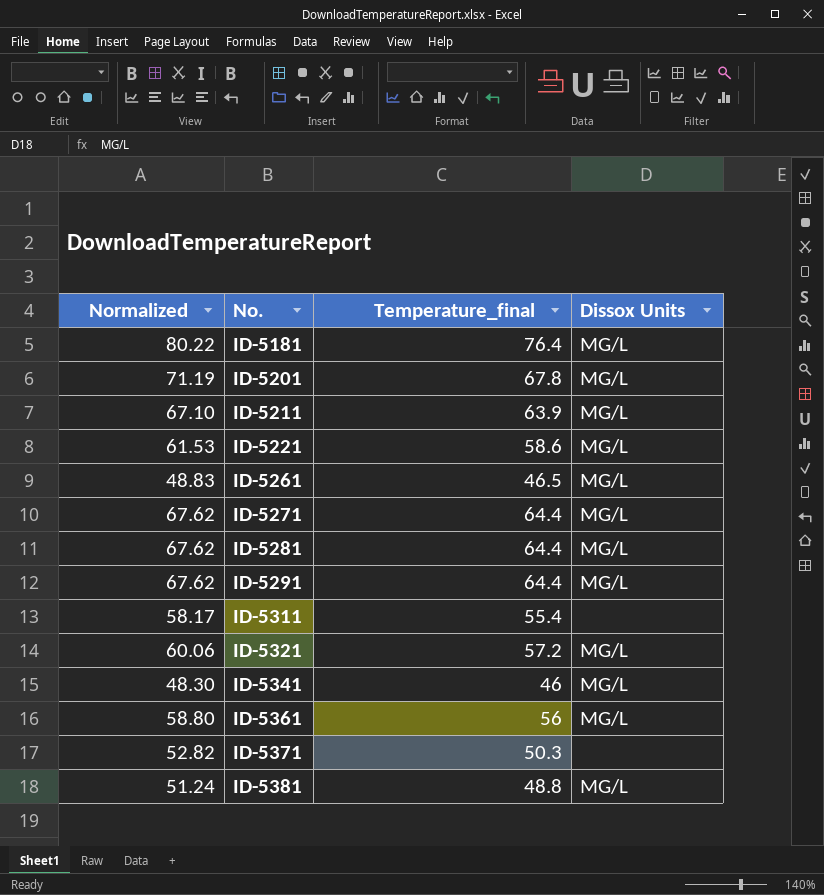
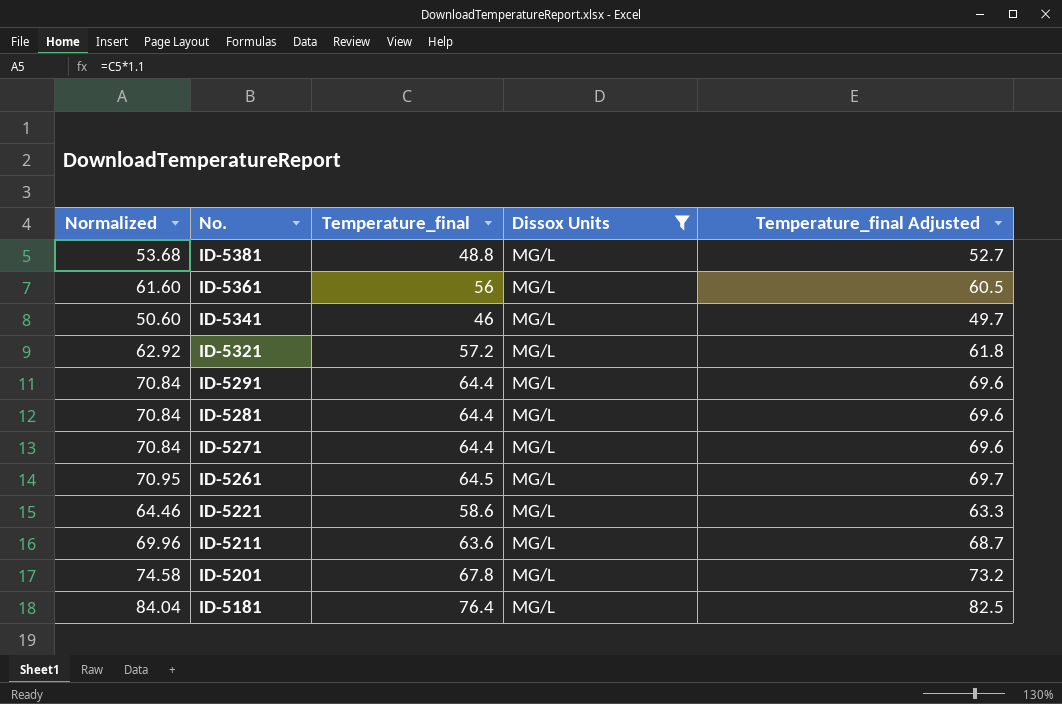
filter: none -> Dissox Units = MG/L
row order: No. ascending -> No. descending
column Normalized | formula: [Temperature_final] * 1.05 -> [Temperature_final] * 1.1
column Temperature_final Adjusted | formula: none -> [Temperature_final] * 1.08
ID-5261 | Temperature_final: 46.5 -> 64.5
ID-5211 | Temperature_final: 63.9 -> 63.6

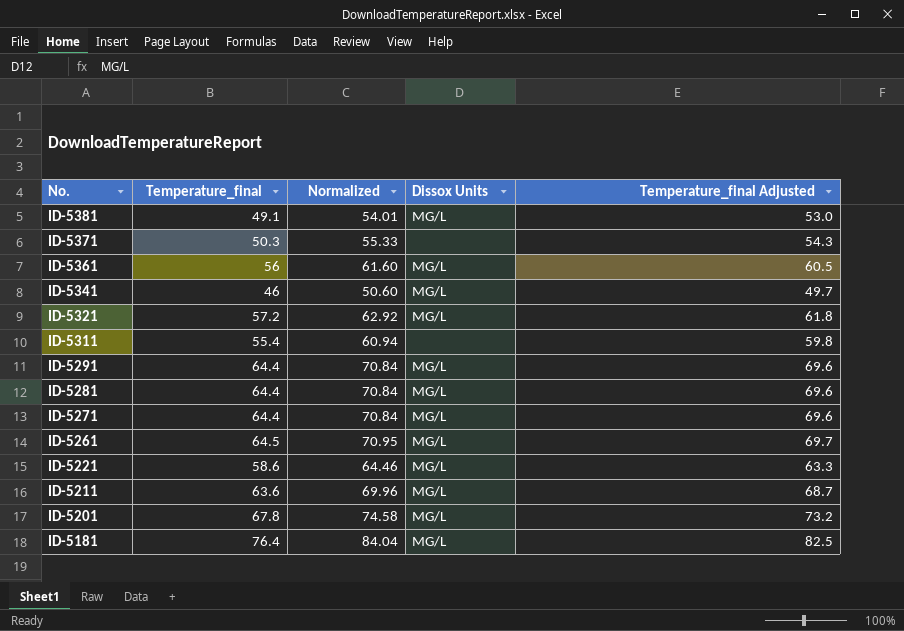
filter: Dissox Units = MG/L -> none
column Normalized | position: 1 -> 3
ID-5381 | Temperature_final: 48.8 -> 49.1
ID-5381 | Normalized: 53.68 -> 54.01
ID-5381 | Temperature_final Adjusted: 52.7 -> 53.0

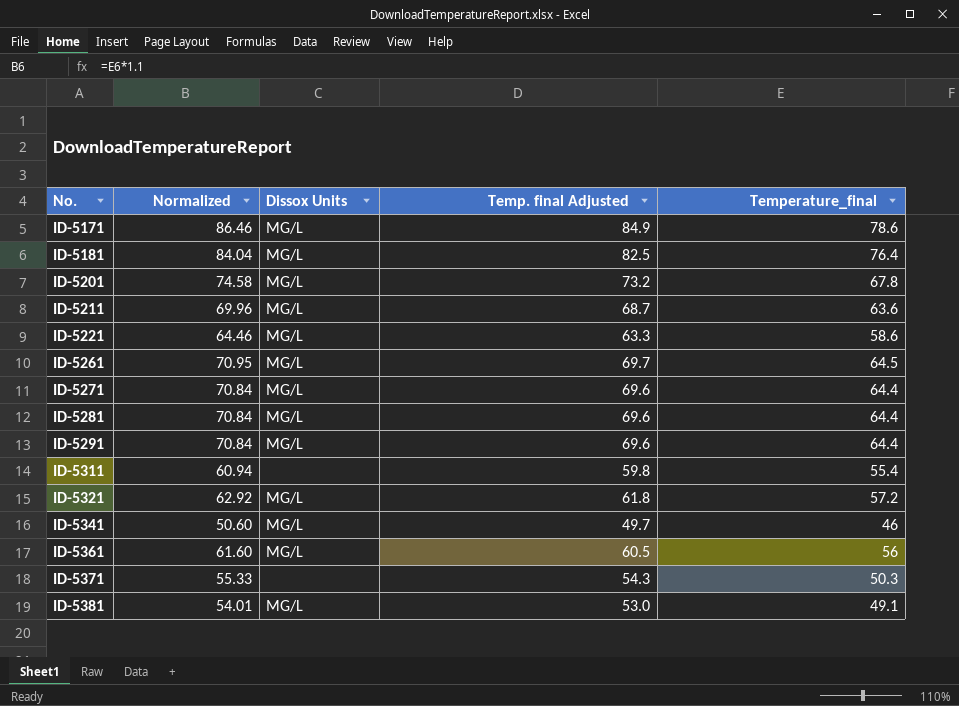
row order: No. descending -> No. ascending
column name: Temperature_final Adjusted -> Temp. final Adjusted
column Temperature_final | position: 2 -> 5
row ID-5171: none -> 86.46 | MG/L | 84.9 | 78.6

